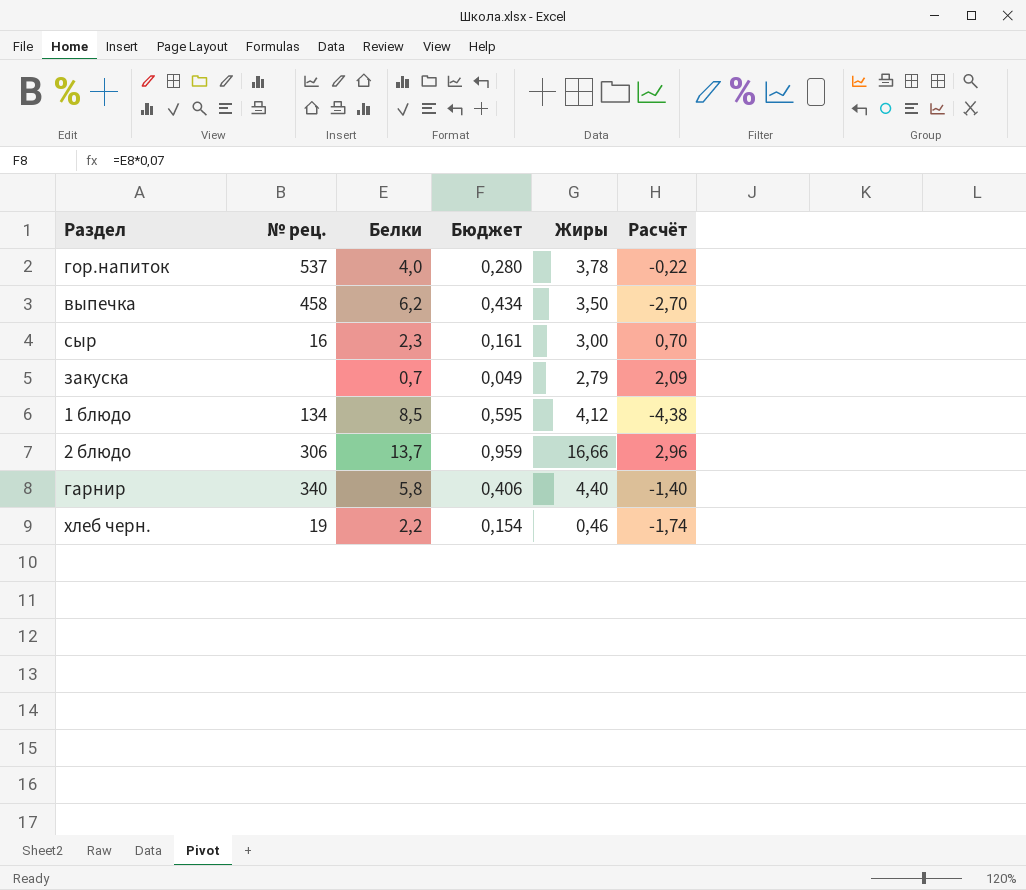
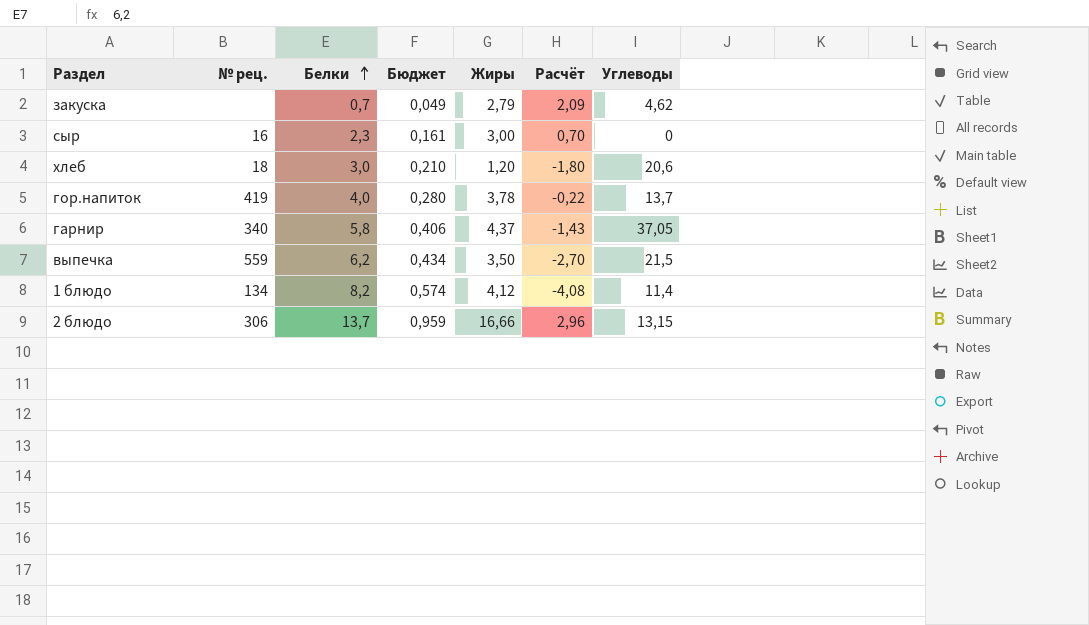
row order: none -> Белки ascending
column Углеводы | position: none -> 7
row хлеб черн.: 19 | 2,2 | 0,154 | 0,46 | -1,74 -> none
row хлеб: none -> 18 | 3,0 | 0,210 | 1,20 | -1,80 | 20,6
гор.напиток | № рец.: 537 -> 419
гарнир | Жиры: 4,40 -> 4,37
гарнир | Расчёт: -1,40 -> -1,43
выпечка | № рец.: 458 -> 559
1 блюдо | Белки: 8,5 -> 8,2
1 блюдо | Бюджет: 0,595 -> 0,574
1 блюдо | Расчёт: -4,38 -> -4,08

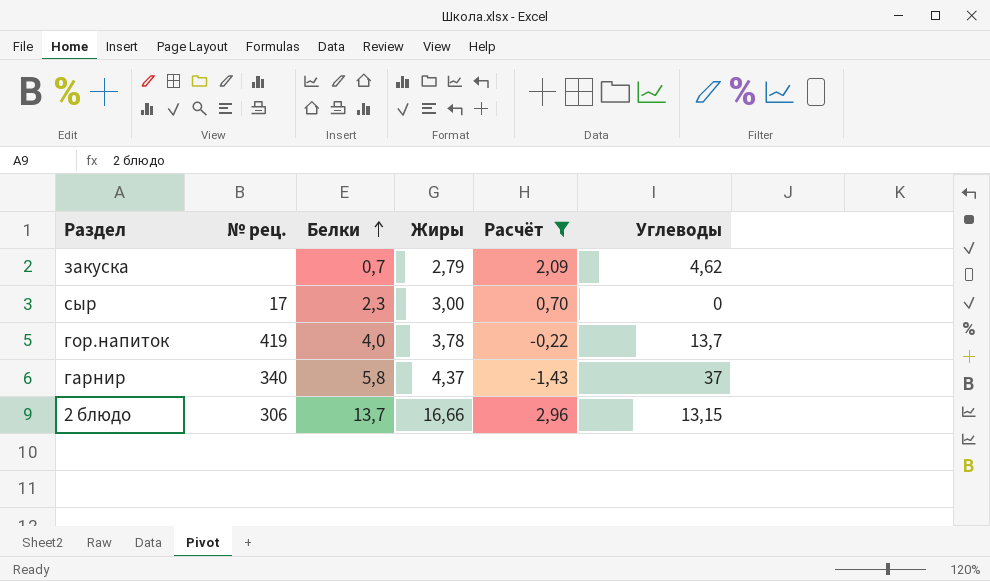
filter: none -> Расчёт >= -1,43
column Бюджет | formula: [Белки] * 0,07 -> none
сыр | № рец.: 16 -> 17
гарнир | Углеводы: 37,05 -> 37

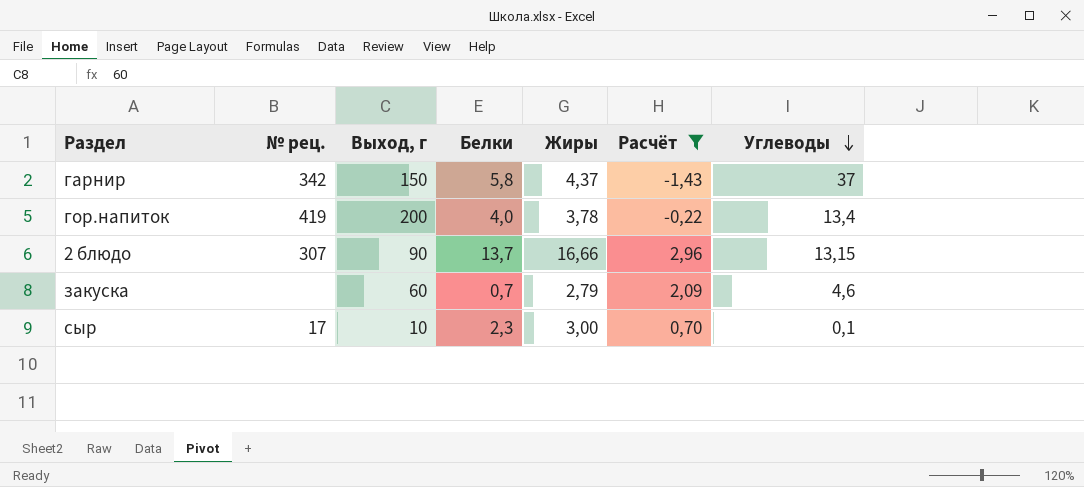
row order: Белки ascending -> Углеводы descending
column Выход, г | position: none -> 3
гарнир | № рец.: 340 -> 342
гор.напиток | Углеводы: 13,7 -> 13,4
2 блюдо | № рец.: 306 -> 307
закуска | Углеводы: 4,62 -> 4,6
сыр | Углеводы: 0 -> 0,1

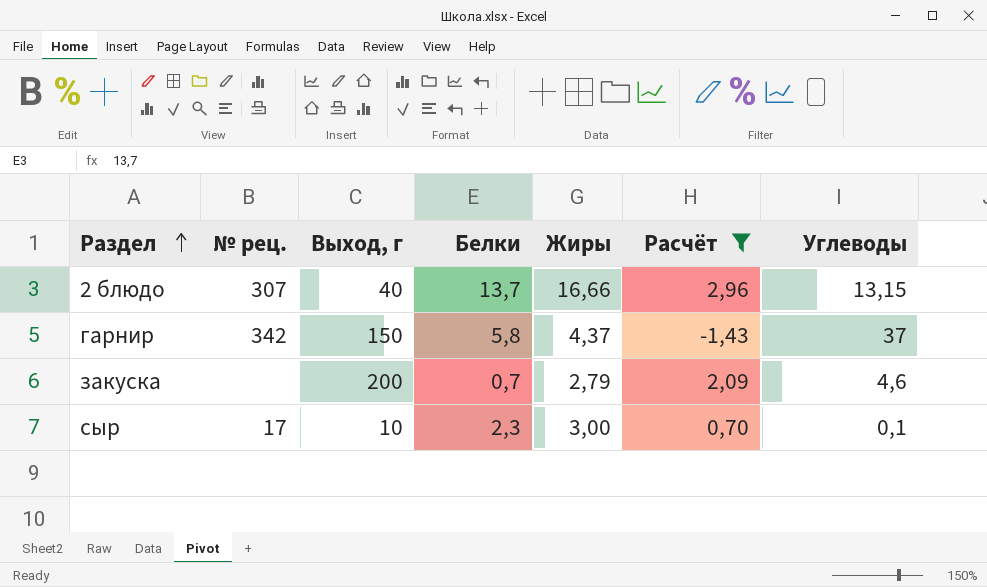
row order: Углеводы descending -> Раздел ascending
row гор.напиток: 419 | 200 | 4,0 | 3,78 | -0,22 | 13,4 -> none
2 блюдо | Выход, г: 90 -> 40
закуска | Выход, г: 60 -> 200

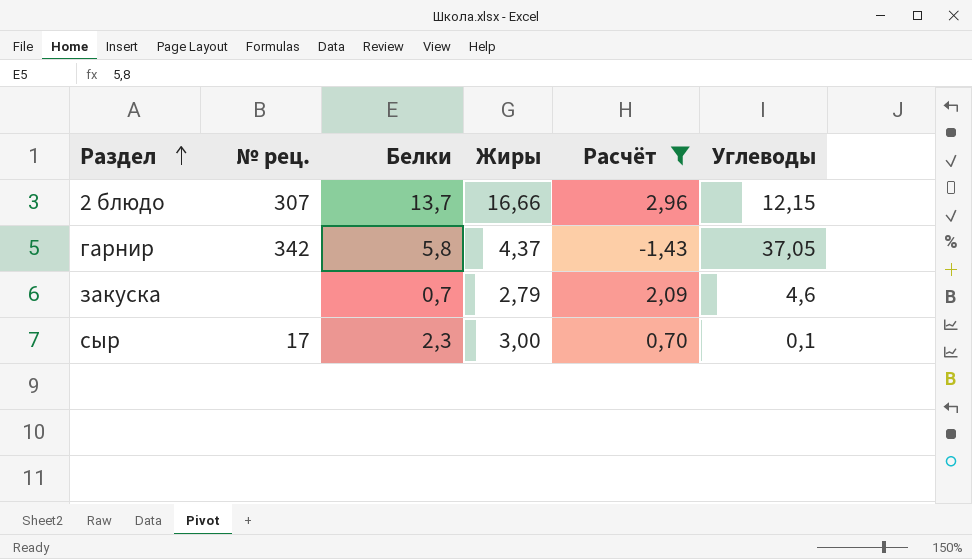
column Выход, г | position: 3 -> none
2 блюдо | Углеводы: 13,15 -> 12,15
гарнир | Углеводы: 37 -> 37,05

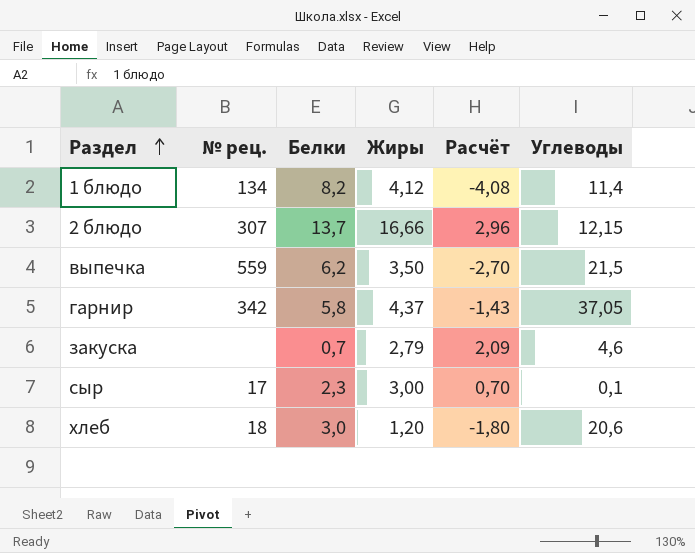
filter: Расчёт >= -1,43 -> none

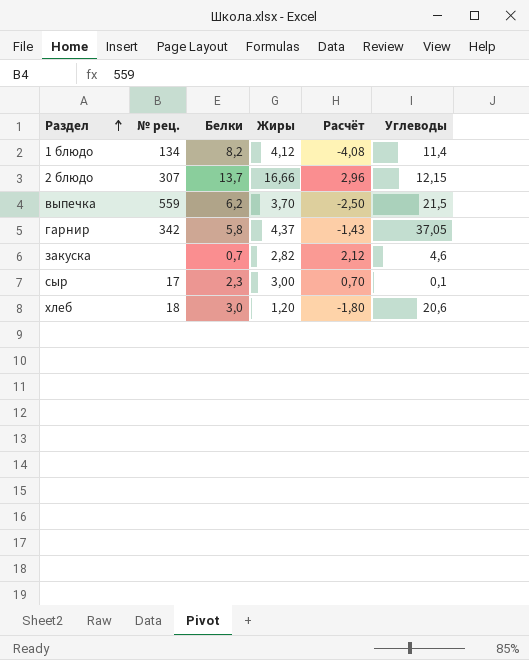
выпечка | Жиры: 3,50 -> 3,70
выпечка | Расчёт: -2,70 -> -2,50
закуска | Жиры: 2,79 -> 2,82
закуска | Расчёт: 2,09 -> 2,12

